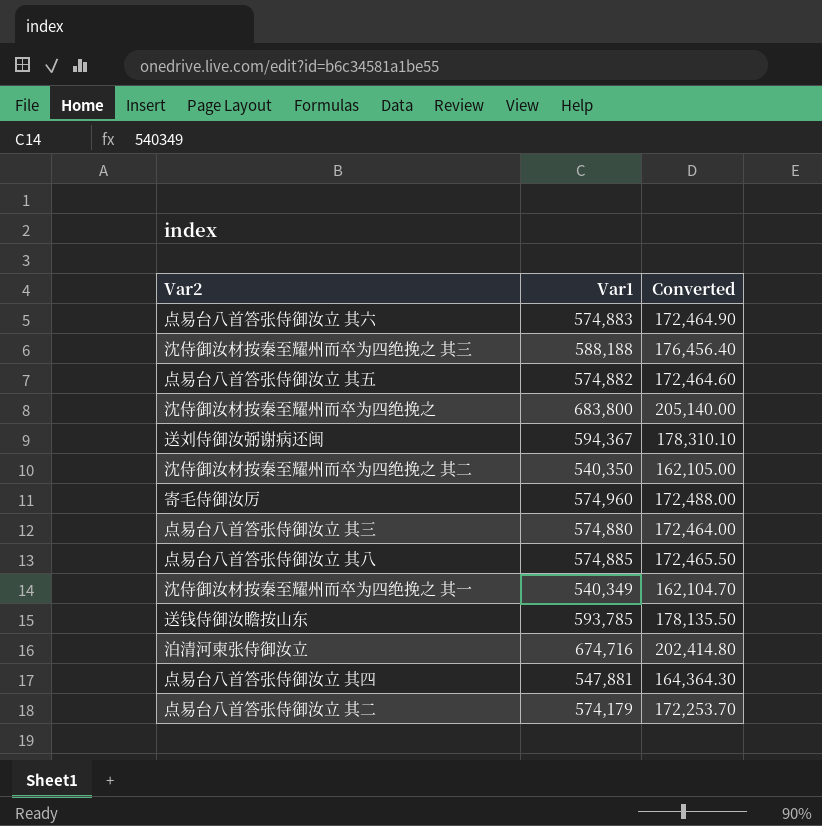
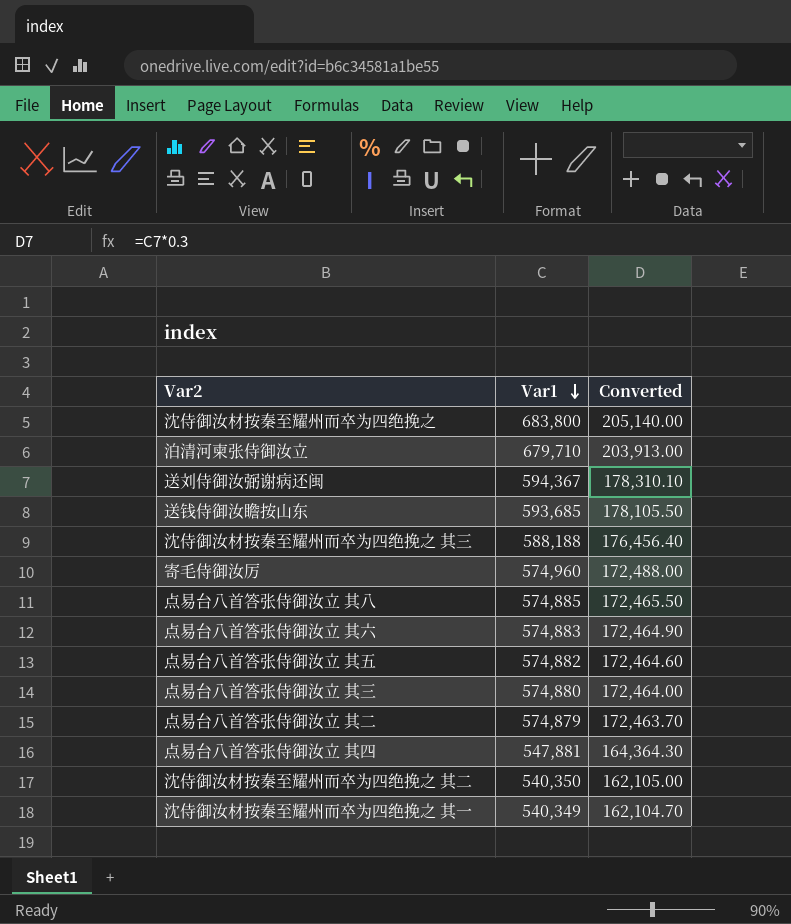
row order: none -> Var1 descending
泊清河柬张侍御汝立 | Var1: 674,716 -> 679,710
泊清河柬张侍御汝立 | Converted: 202,414.80 -> 203,913.00
送钱侍御汝瞻按山东 | Var1: 593,785 -> 593,685
送钱侍御汝瞻按山东 | Converted: 178,135.50 -> 178,105.50
点易台八首答张侍御汝立 其二 | Var1: 574,179 -> 574,879
点易台八首答张侍御汝立 其二 | Converted: 172,253.70 -> 172,463.70

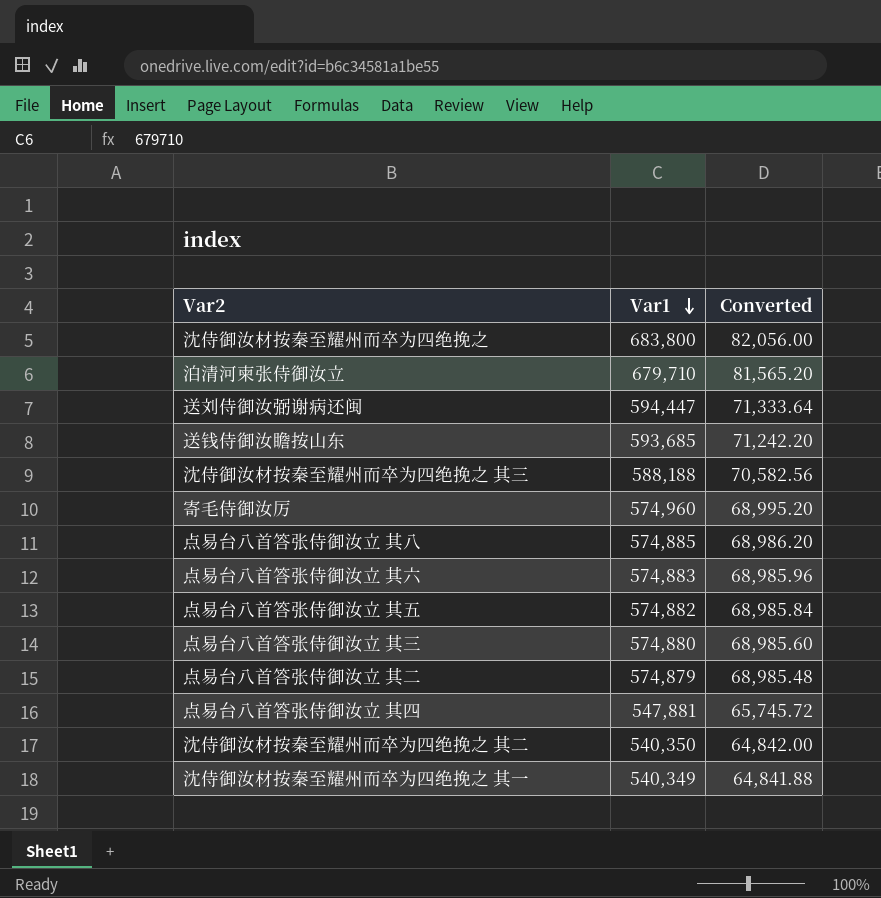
column Converted | formula: [Var1] * 0.3 -> [Var1] * 0.12
送刘侍御汝弼谢病还闽 | Var1: 594,367 -> 594,447

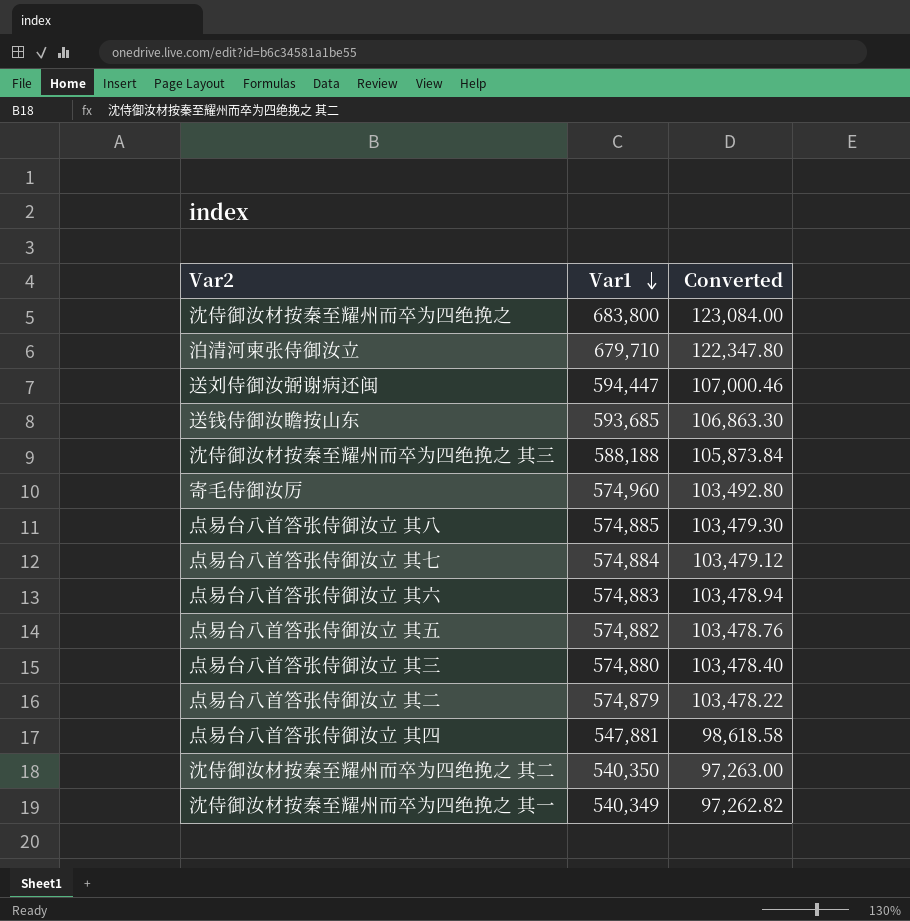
column Converted | formula: [Var1] * 0.12 -> [Var1] * 0.18
row 点易台八首答张侍御汝立 其七: none -> 574,884 | 103,479.12

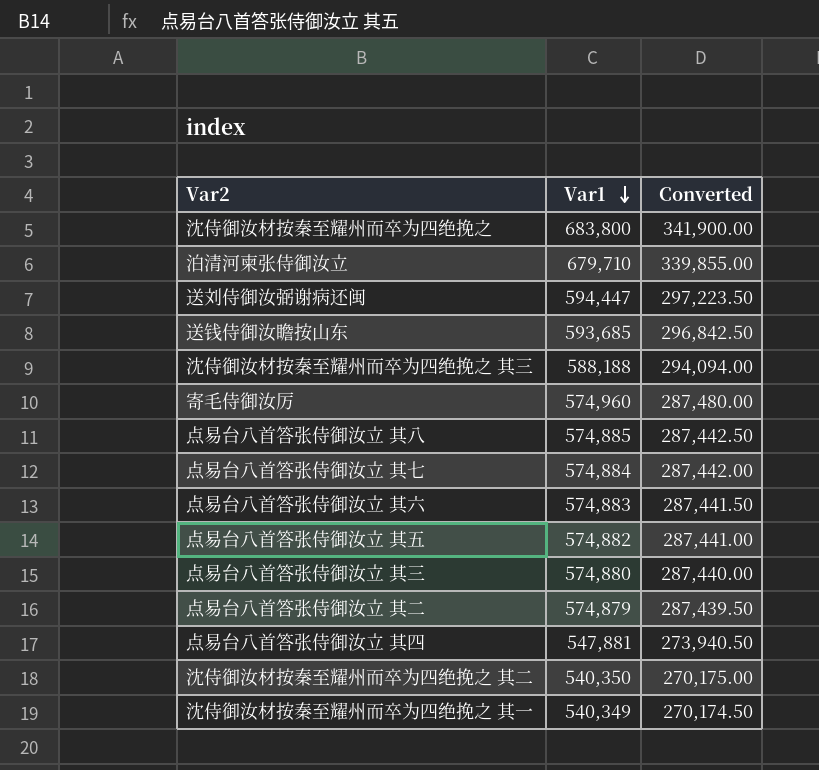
column Converted | formula: [Var1] * 0.18 -> [Var1] * 0.5

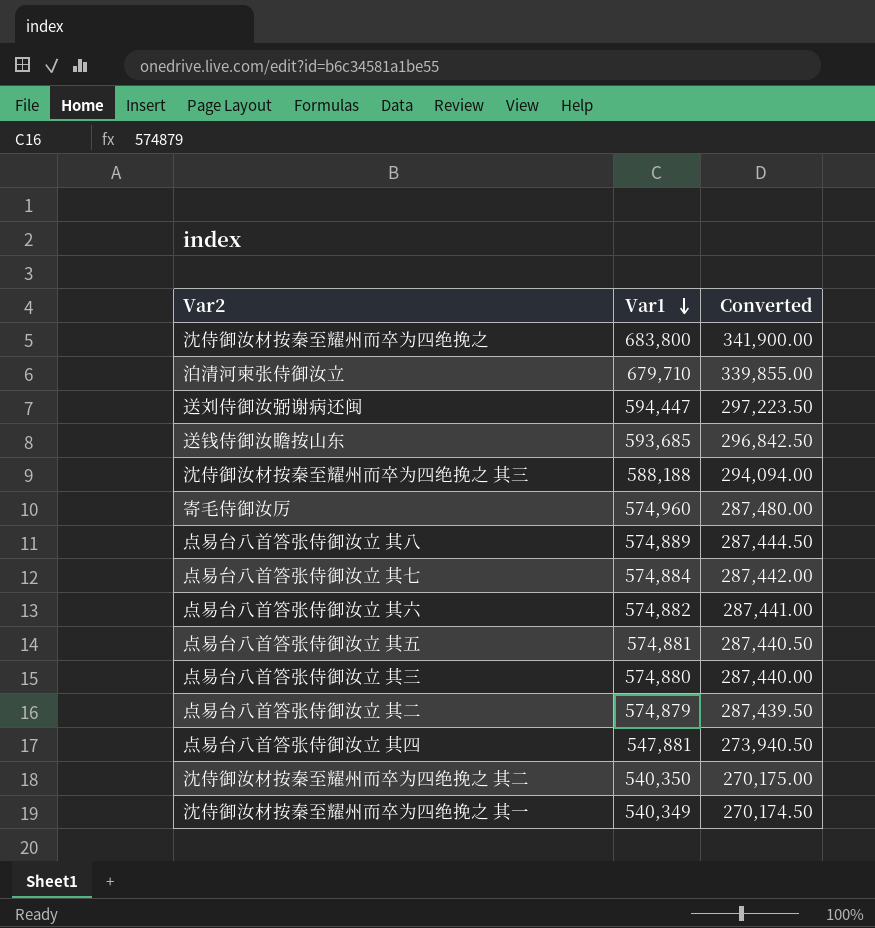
点易台八首答张侍御汝立 其八 | Var1: 574,885 -> 574,889
点易台八首答张侍御汝立 其八 | Converted: 287,442.50 -> 287,444.50
点易台八首答张侍御汝立 其六 | Var1: 574,883 -> 574,882
点易台八首答张侍御汝立 其六 | Converted: 287,441.50 -> 287,441.00
点易台八首答张侍御汝立 其五 | Var1: 574,882 -> 574,881
点易台八首答张侍御汝立 其五 | Converted: 287,441.00 -> 287,440.50

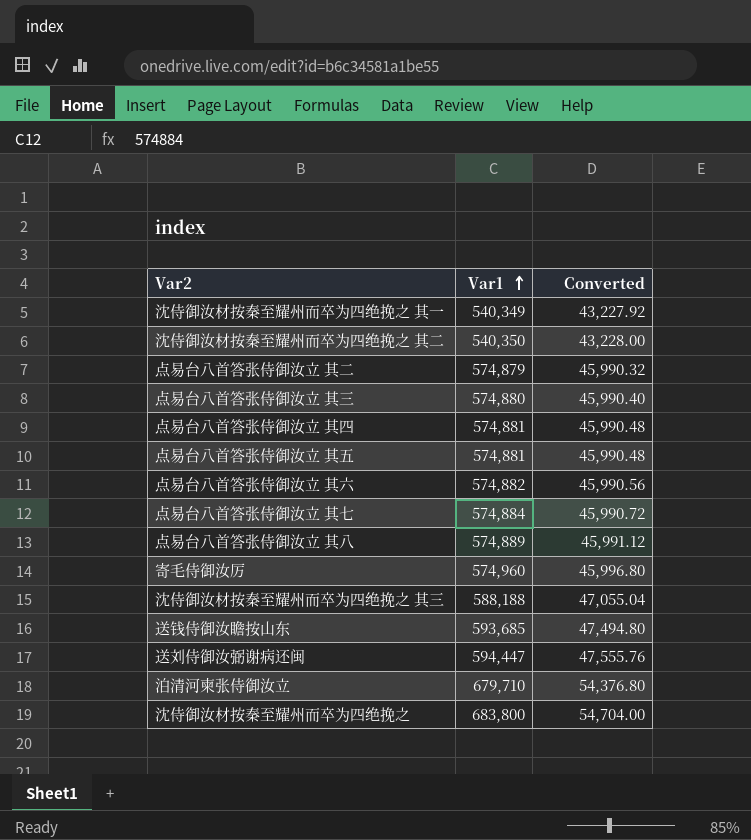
row order: Var1 descending -> Var1 ascending
column Converted | formula: [Var1] * 0.5 -> [Var1] * 0.08
点易台八首答张侍御汝立 其四 | Var1: 547,881 -> 574,881

